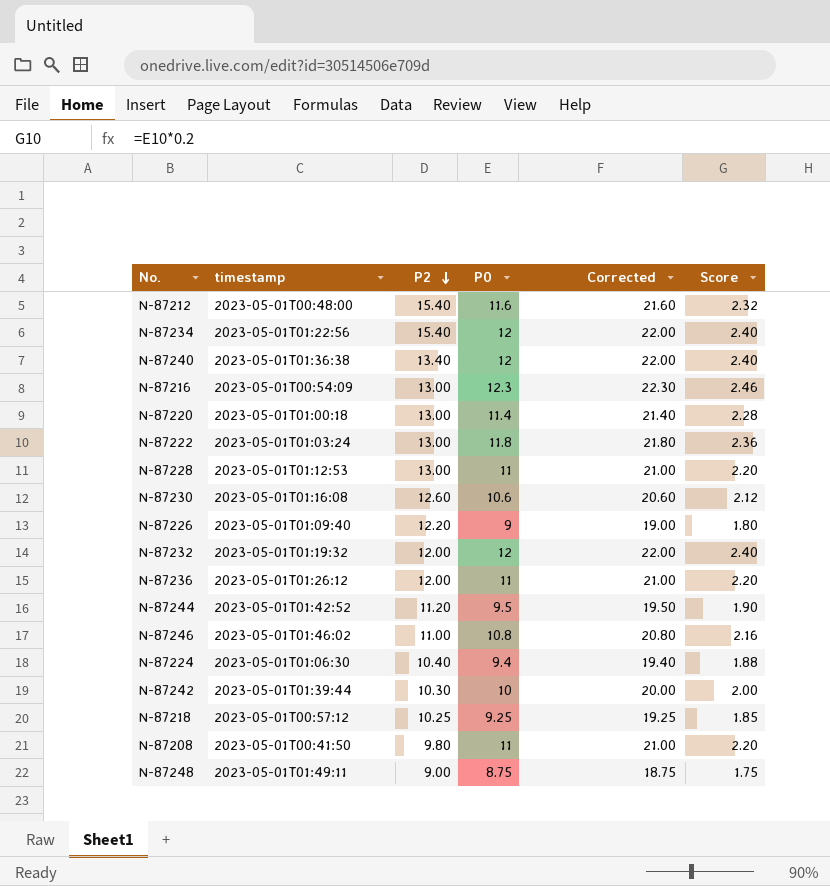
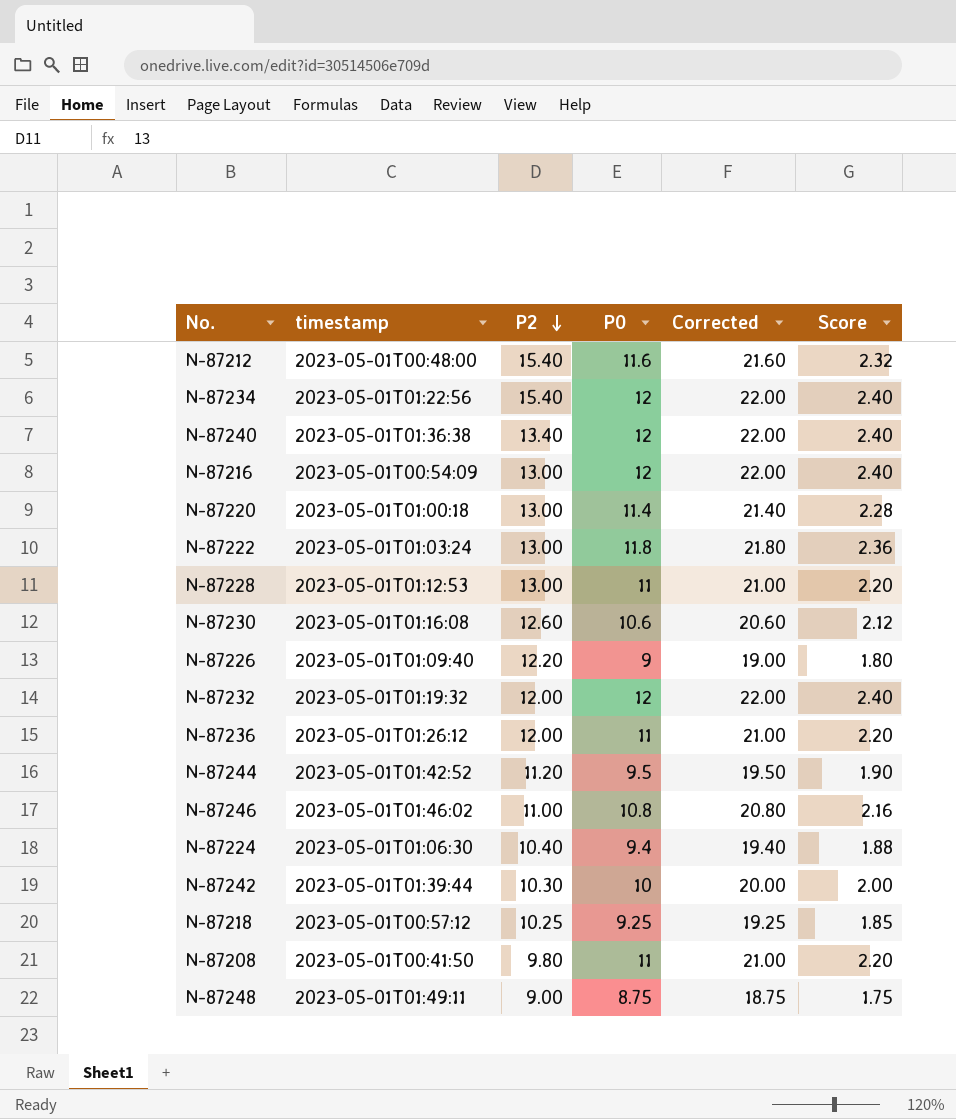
N-87216 | P0: 12.3 -> 12
N-87216 | Corrected: 22.30 -> 22.00
N-87216 | Score: 2.46 -> 2.40

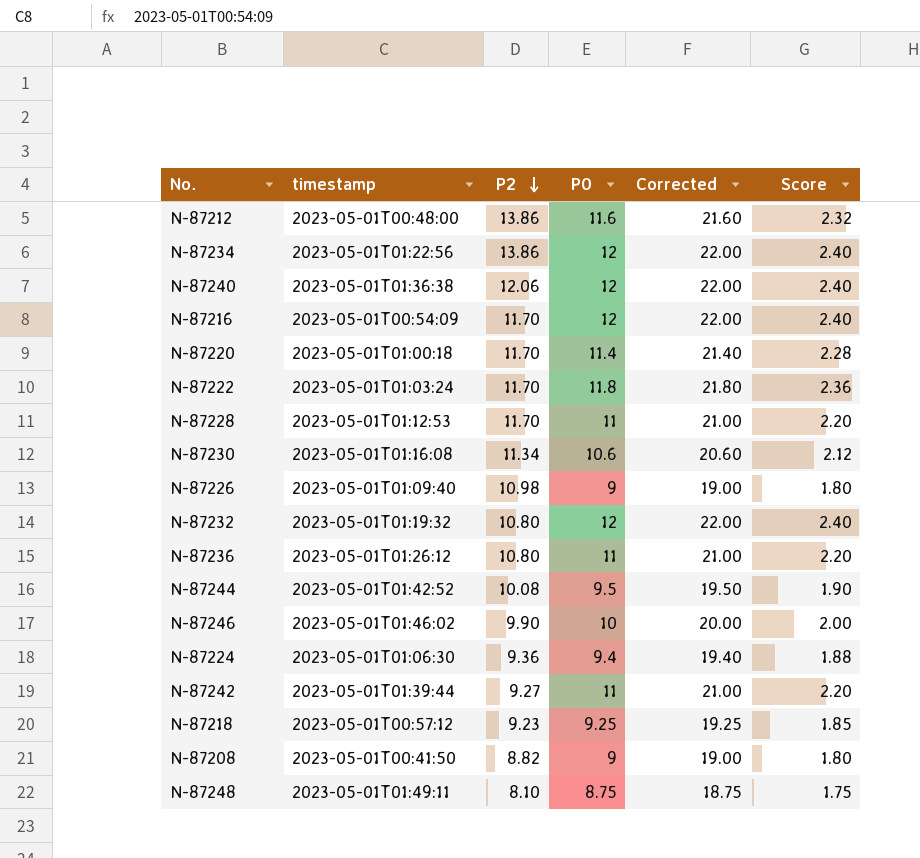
N-87212 | P2: 15.40 -> 13.86
N-87234 | P2: 15.40 -> 13.86
N-87240 | P2: 13.40 -> 12.06
N-87216 | P2: 13.00 -> 11.70
N-87220 | P2: 13.00 -> 11.70
N-87222 | P2: 13.00 -> 11.70
N-87228 | P2: 13.00 -> 11.70
N-87230 | P2: 12.60 -> 11.34
N-87226 | P2: 12.20 -> 10.98
N-87232 | P2: 12.00 -> 10.80
N-87236 | P2: 12.00 -> 10.80
N-87244 | P2: 11.20 -> 10.08
N-87246 | P2: 11.00 -> 9.90
N-87246 | P0: 10.8 -> 10
N-87246 | Corrected: 20.80 -> 20.00
N-87246 | Score: 2.16 -> 2.00
N-87224 | P2: 10.40 -> 9.36
N-87242 | P2: 10.30 -> 9.27
N-87242 | P0: 10 -> 11
N-87242 | Corrected: 20.00 -> 21.00
N-87242 | Score: 2.00 -> 2.20
N-87218 | P2: 10.25 -> 9.23
N-87208 | P2: 9.80 -> 8.82
N-87208 | P0: 11 -> 9
N-87208 | Corrected: 21.00 -> 19.00
N-87208 | Score: 2.20 -> 1.80
N-87248 | P2: 9.00 -> 8.10

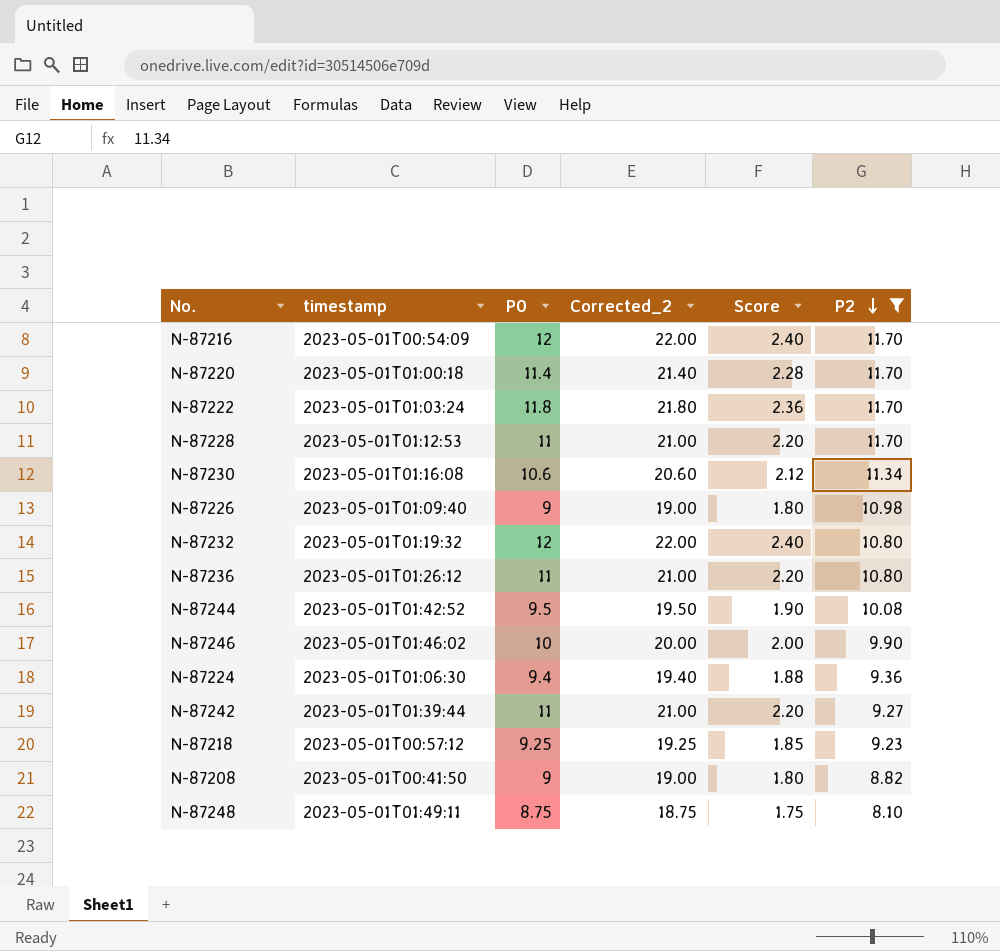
filter: none -> P2 <= 11.70
column name: Corrected -> Corrected_2
column P2 | position: 3 -> 6

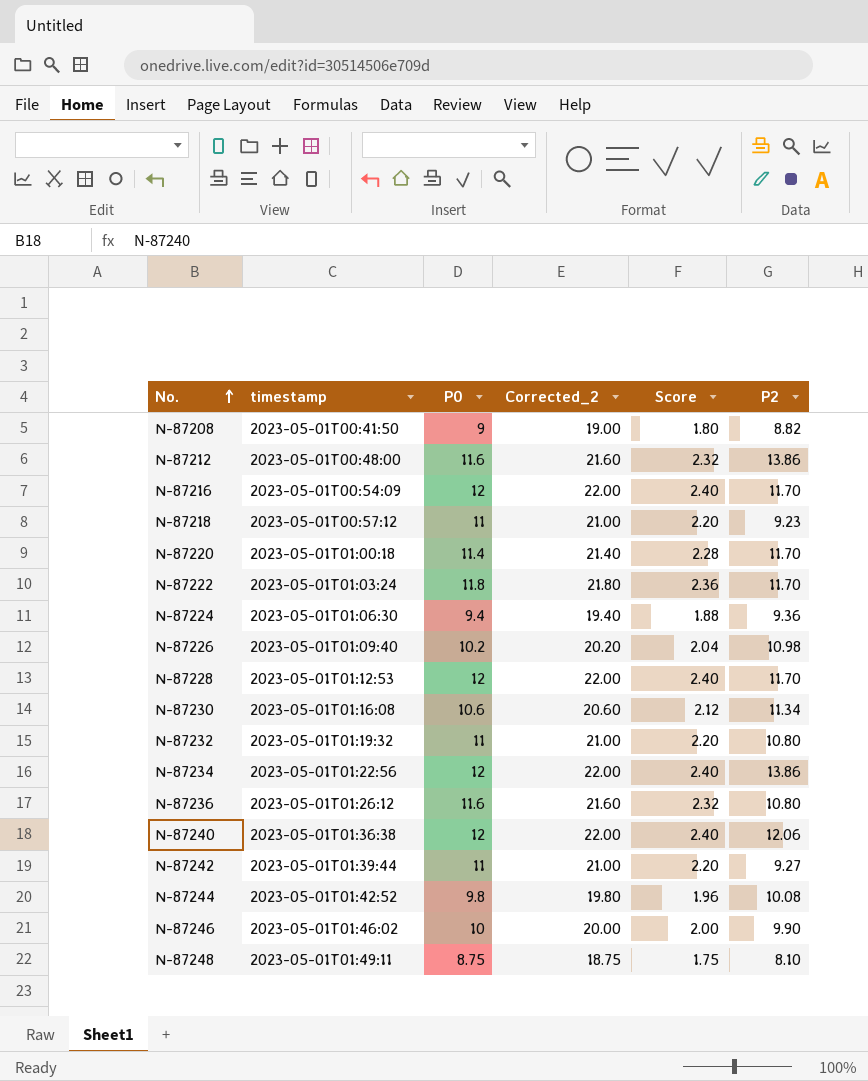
filter: P2 <= 11.70 -> none
row order: P2 descending -> No. ascending
N-87218 | P0: 9.25 -> 11
N-87218 | Corrected_2: 19.25 -> 21.00
N-87218 | Score: 1.85 -> 2.20
N-87226 | P0: 9 -> 10.2
N-87226 | Corrected_2: 19.00 -> 20.20
N-87226 | Score: 1.80 -> 2.04
N-87228 | P0: 11 -> 12
N-87228 | Corrected_2: 21.00 -> 22.00
N-87228 | Score: 2.20 -> 2.40
N-87232 | P0: 12 -> 11
N-87232 | Corrected_2: 22.00 -> 21.00
N-87232 | Score: 2.40 -> 2.20
N-87236 | P0: 11 -> 11.6
N-87236 | Corrected_2: 21.00 -> 21.60
N-87236 | Score: 2.20 -> 2.32
N-87244 | P0: 9.5 -> 9.8
N-87244 | Corrected_2: 19.50 -> 19.80
N-87244 | Score: 1.90 -> 1.96

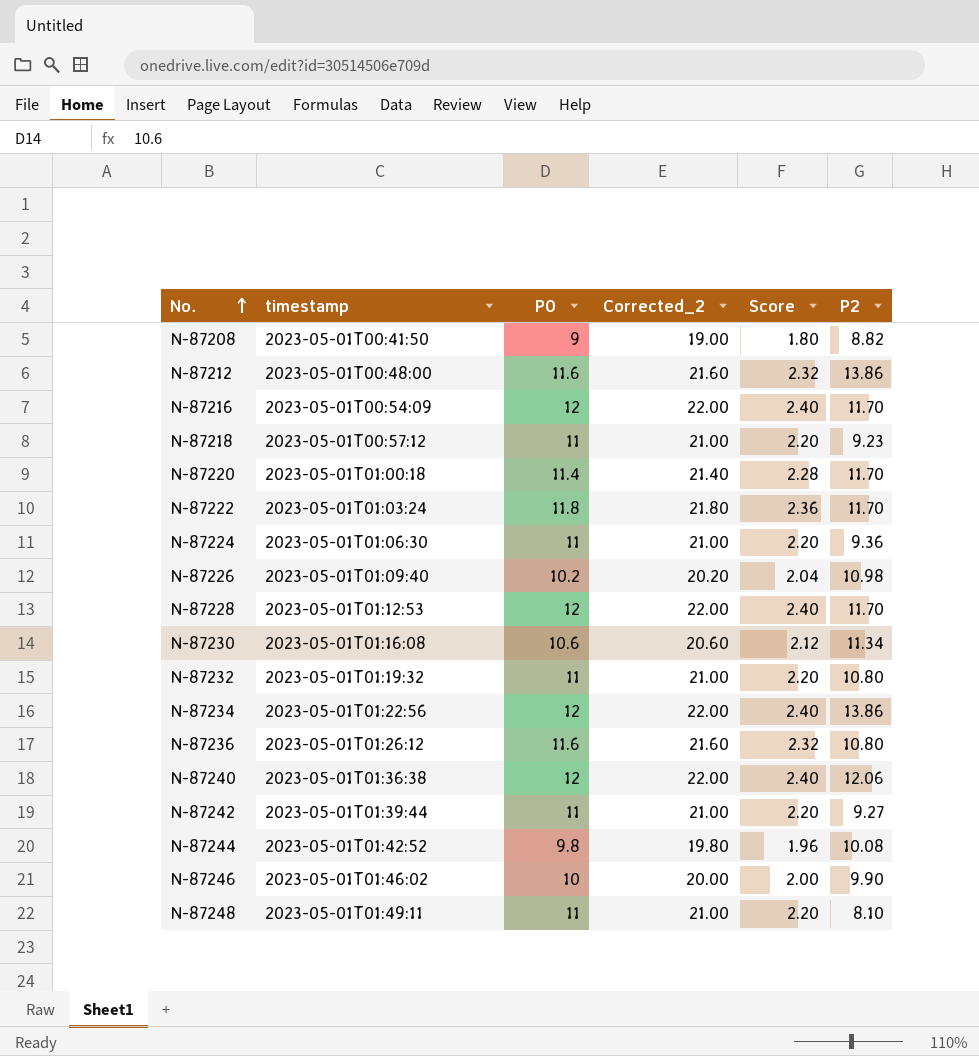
N-87224 | P0: 9.4 -> 11
N-87224 | Corrected_2: 19.40 -> 21.00
N-87224 | Score: 1.88 -> 2.20
N-87248 | P0: 8.75 -> 11
N-87248 | Corrected_2: 18.75 -> 21.00
N-87248 | Score: 1.75 -> 2.20

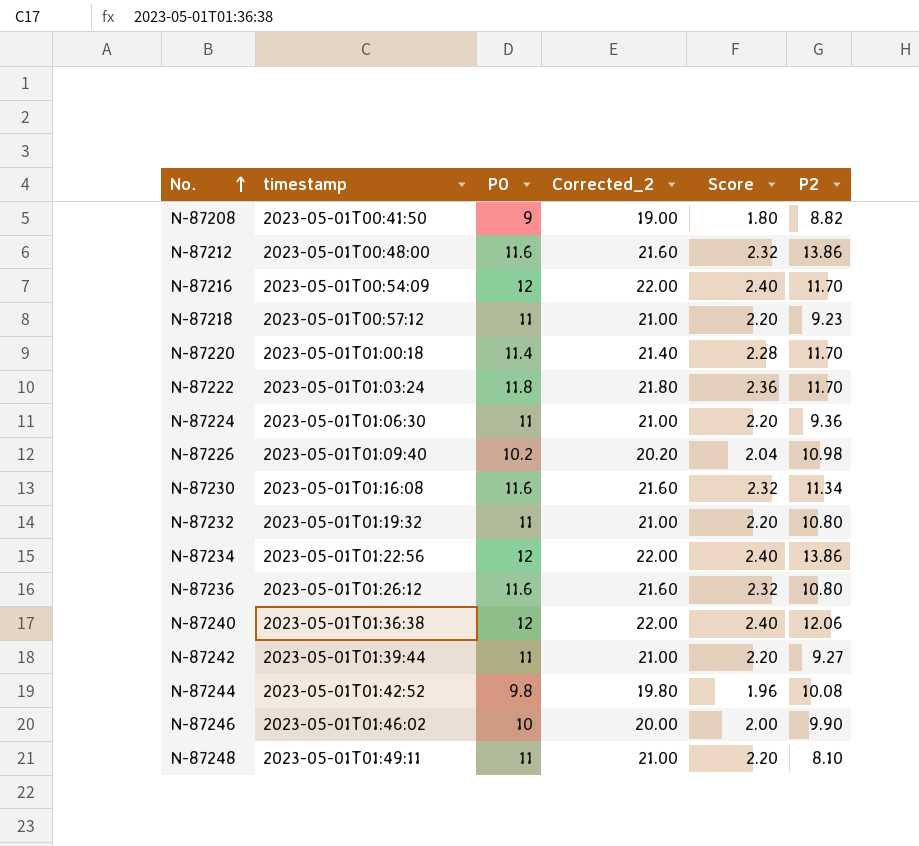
row N-87228: 2023-05-01T01:12:53 | 12 | 22.00 | 2.40 | 11.70 -> none
N-87230 | P0: 10.6 -> 11.6
N-87230 | Corrected_2: 20.60 -> 21.60
N-87230 | Score: 2.12 -> 2.32

